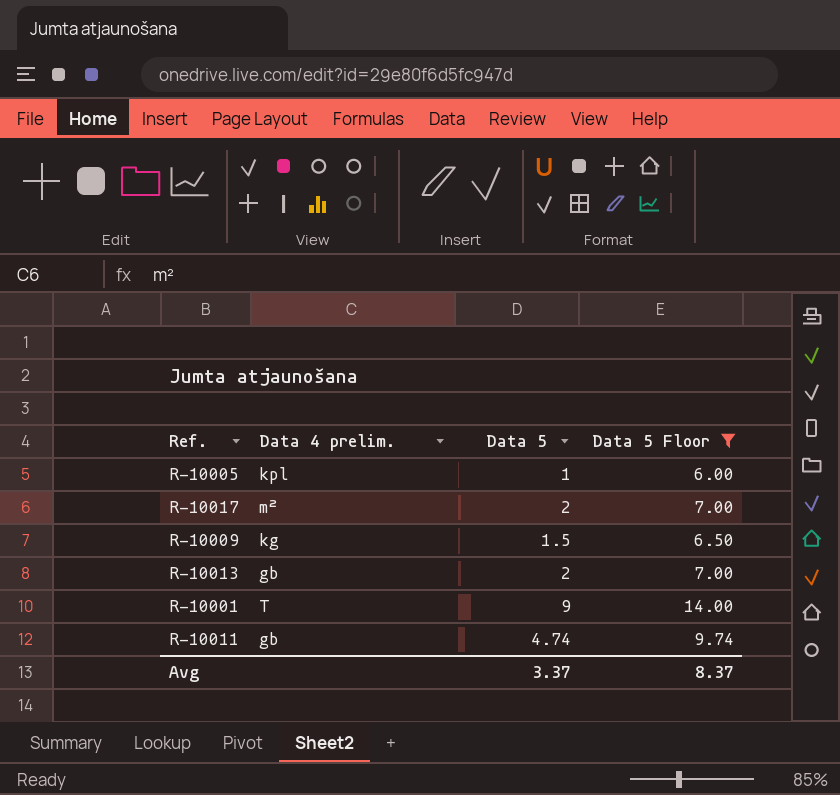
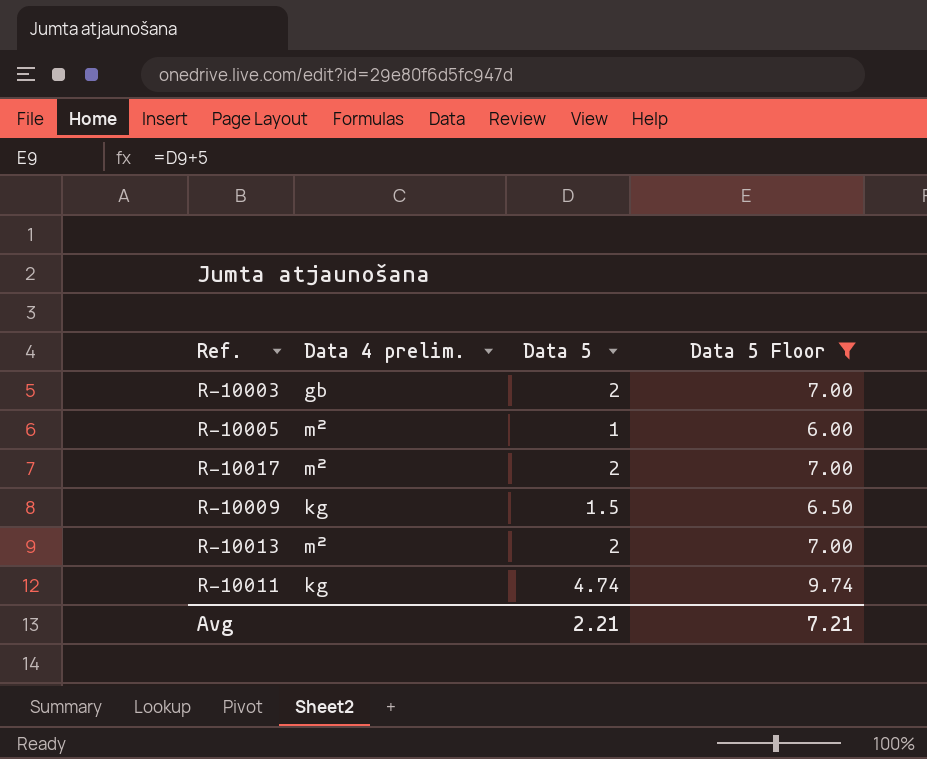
row R-10001: T | 9 | 14.00 -> none
row R-10003: none -> gb | 2 | 7.00
R-10005 | Data 4 prelim.: kpl -> m²
R-10013 | Data 4 prelim.: gb -> m²
R-10011 | Data 4 prelim.: gb -> kg
Avg | Data 5: 3.37 -> 2.21
Avg | Data 5 Floor: 8.37 -> 7.21

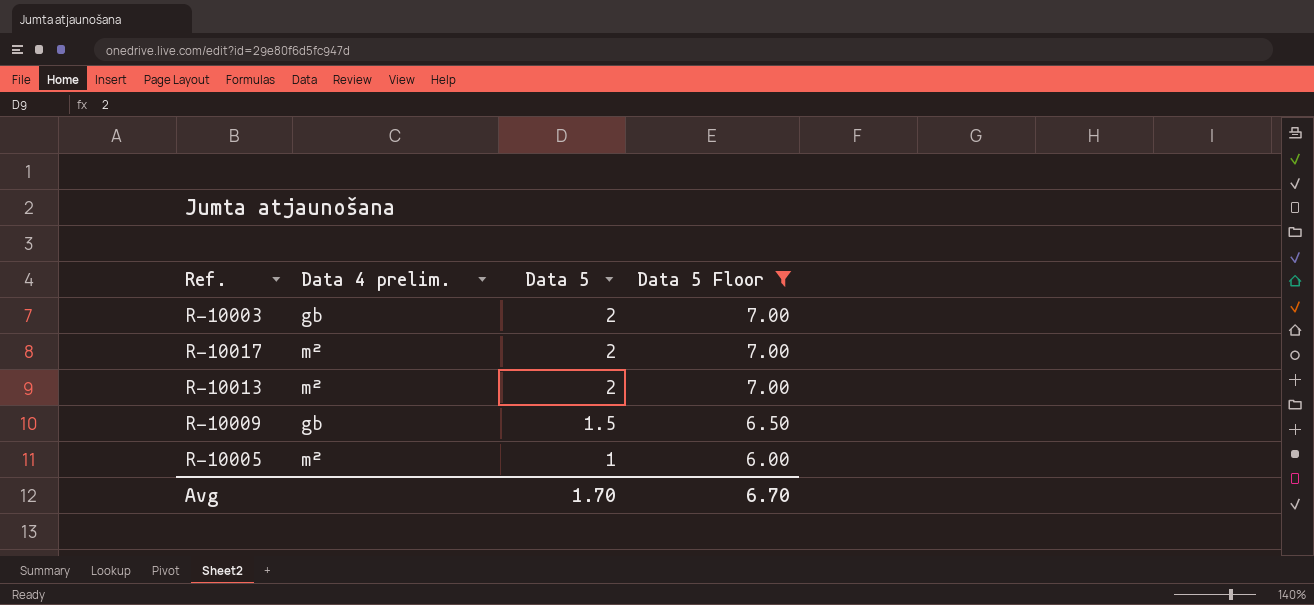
row order: none -> Data 5 descending
row R-10011: kg | 4.74 | 9.74 -> none
R-10009 | Data 4 prelim.: kg -> gb
Avg | Data 5: 2.21 -> 1.70
Avg | Data 5 Floor: 7.21 -> 6.70

